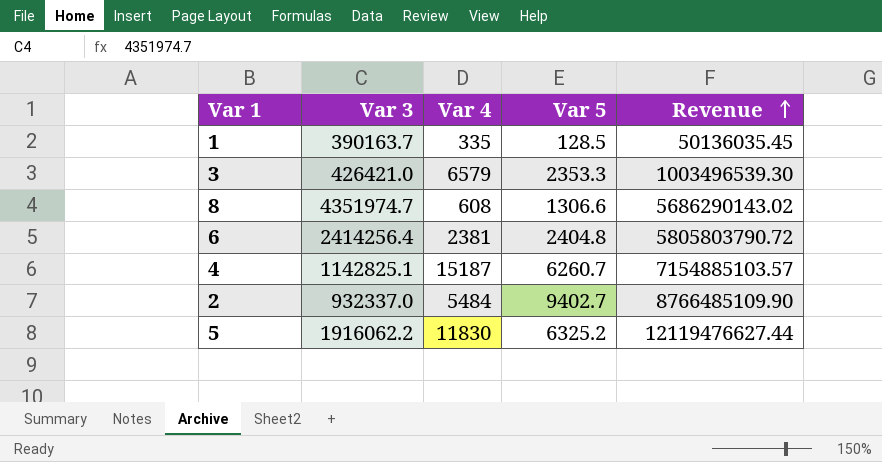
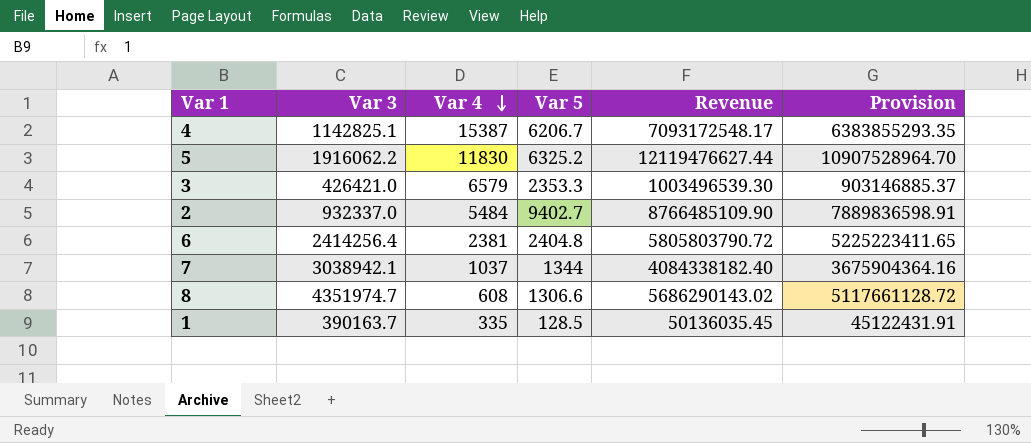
row order: Revenue ascending -> Var 4 descending
column Provision | formula: none -> [Revenue] * 0.9
4 | Var 4: 15187 -> 15387
4 | Var 5: 6260.7 -> 6206.7
4 | Revenue: 7154885103.57 -> 7093172548.17
row 7: none -> 3038942.1 | 1037 | 1344 | 4084338182.40 | 3675904364.16

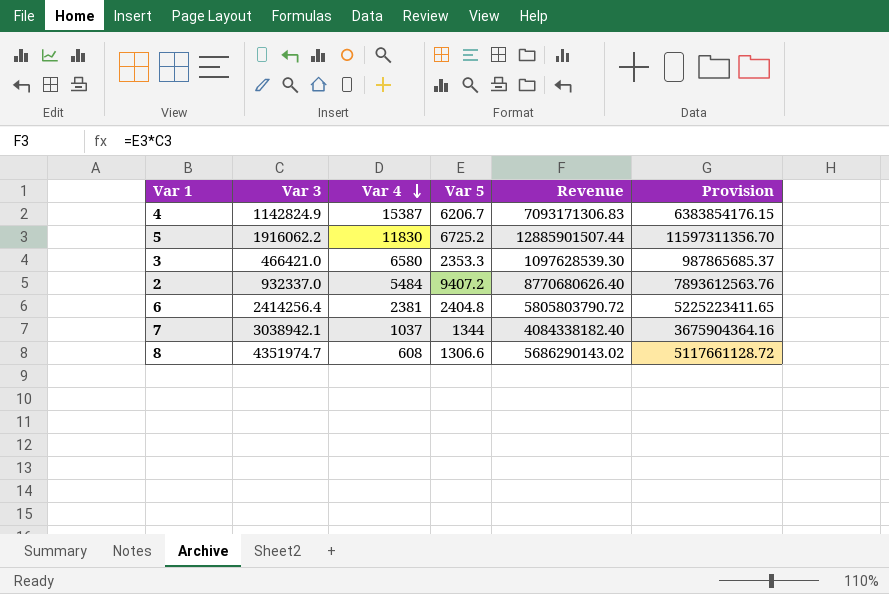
row 1: 390163.7 | 335 | 128.5 | 50136035.45 | 45122431.91 -> none
4 | Var 3: 1142825.1 -> 1142824.9
4 | Revenue: 7093172548.17 -> 7093171306.83
4 | Provision: 6383855293.35 -> 6383854176.15
5 | Var 5: 6325.2 -> 6725.2
5 | Revenue: 12119476627.44 -> 12885901507.44
5 | Provision: 10907528964.70 -> 11597311356.70
3 | Var 3: 426421.0 -> 466421.0
3 | Var 4: 6579 -> 6580
3 | Revenue: 1003496539.30 -> 1097628539.30
3 | Provision: 903146885.37 -> 987865685.37
2 | Var 5: 9402.7 -> 9407.2
2 | Revenue: 8766485109.90 -> 8770680626.40
2 | Provision: 7889836598.91 -> 7893612563.76

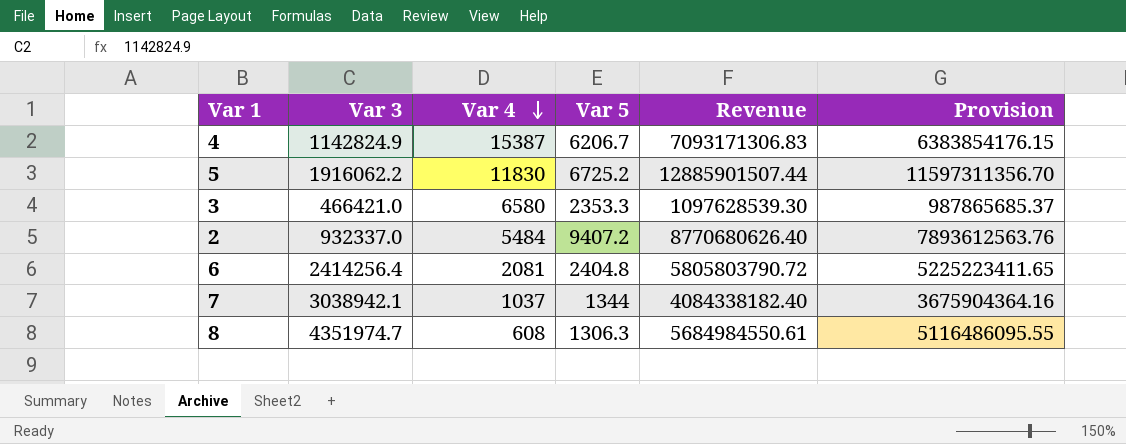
6 | Var 4: 2381 -> 2081
8 | Var 5: 1306.6 -> 1306.3
8 | Revenue: 5686290143.02 -> 5684984550.61
8 | Provision: 5117661128.72 -> 5116486095.55

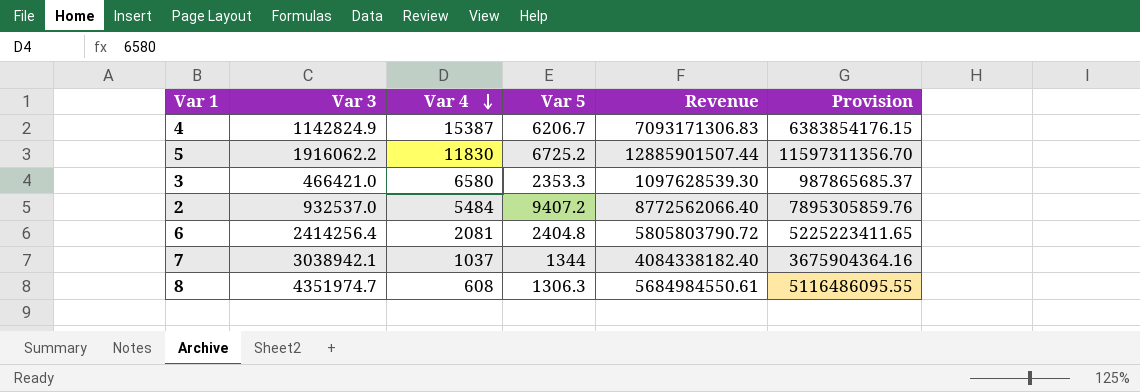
2 | Var 3: 932337.0 -> 932537.0
2 | Revenue: 8770680626.40 -> 8772562066.40
2 | Provision: 7893612563.76 -> 7895305859.76

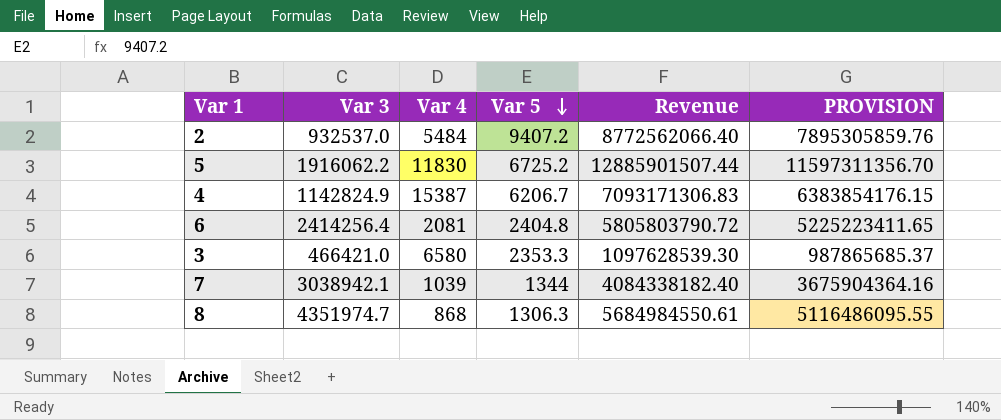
row order: Var 4 descending -> Var 5 descending
column name: Provision -> PROVISION
7 | Var 4: 1037 -> 1039
8 | Var 4: 608 -> 868

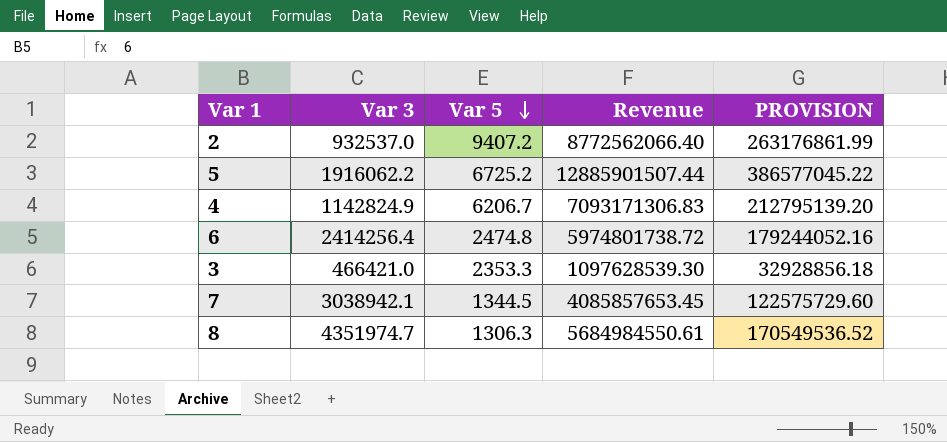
column Var 4 | position: 3 -> none
column PROVISION | formula: [Revenue] * 0.9 -> [Revenue] * 0.03
6 | Var 5: 2404.8 -> 2474.8
6 | Revenue: 5805803790.72 -> 5974801738.72
7 | Var 5: 1344 -> 1344.5
7 | Revenue: 4084338182.40 -> 4085857653.45

